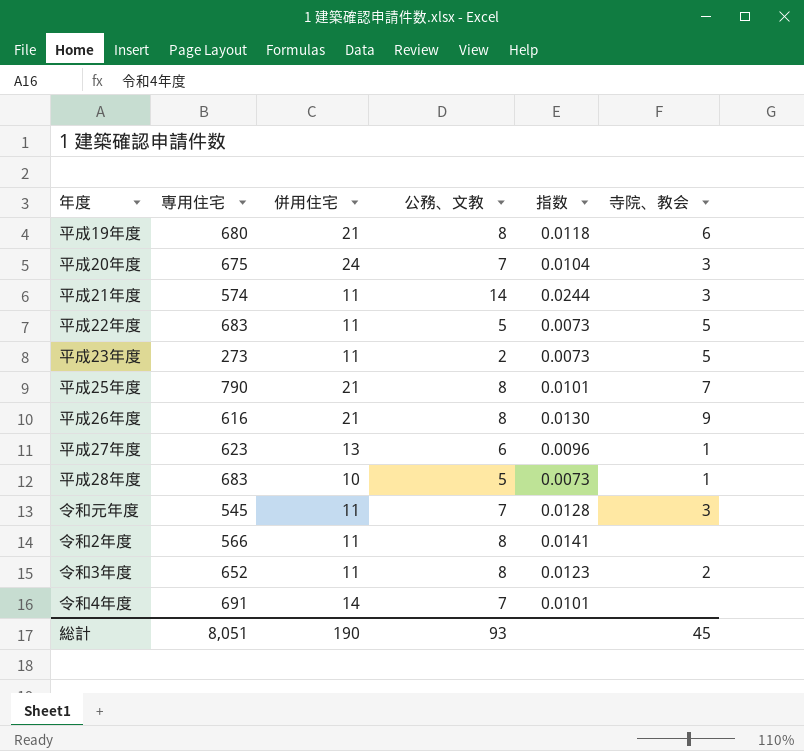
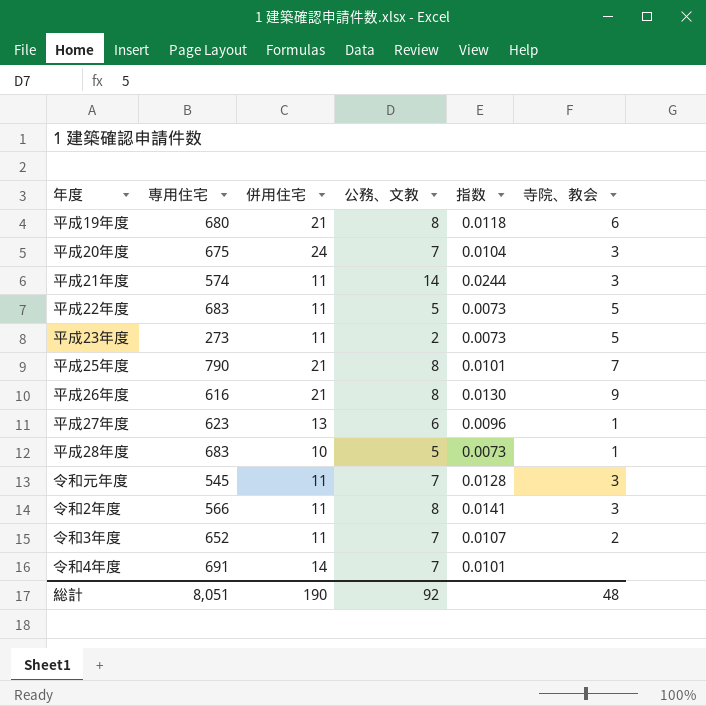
令和2年度 | 寺院、教会: none -> 3
令和3年度 | 公務、文教: 8 -> 7
令和3年度 | 指数: 0.0123 -> 0.0107
総計 | 公務、文教: 93 -> 92
総計 | 寺院、教会: 45 -> 48

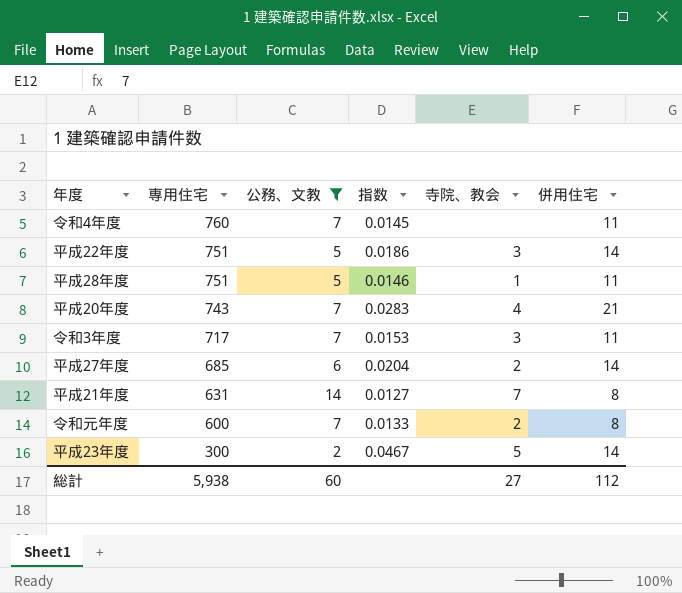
filter: none -> 公務、文教 != 8
row order: none -> 専用住宅 descending
column 指数 | formula: [公務、文教] / [専用住宅] -> [併用住宅] / [専用住宅]
column 併用住宅 | position: 3 -> 6
令和4年度 | 専用住宅: 691 -> 760
令和4年度 | 併用住宅: 14 -> 11
平成22年度 | 専用住宅: 683 -> 751
平成22年度 | 寺院、教会: 5 -> 3
平成22年度 | 併用住宅: 11 -> 14
平成28年度 | 専用住宅: 683 -> 751
平成28年度 | 併用住宅: 10 -> 11
平成20年度 | 専用住宅: 675 -> 743
平成20年度 | 寺院、教会: 3 -> 4
平成20年度 | 併用住宅: 24 -> 21
令和3年度 | 専用住宅: 652 -> 717
令和3年度 | 寺院、教会: 2 -> 3
平成27年度 | 専用住宅: 623 -> 685
平成27年度 | 寺院、教会: 1 -> 2
平成27年度 | 併用住宅: 13 -> 14
平成21年度 | 専用住宅: 574 -> 631
平成21年度 | 寺院、教会: 3 -> 7
平成21年度 | 併用住宅: 11 -> 8
令和元年度 | 専用住宅: 545 -> 600
令和元年度 | 寺院、教会: 3 -> 2
令和元年度 | 併用住宅: 11 -> 8
平成23年度 | 専用住宅: 273 -> 300
平成23年度 | 併用住宅: 11 -> 14
総計 | 専用住宅: 8,051 -> 5,938
総計 | 公務、文教: 92 -> 60
総計 | 寺院、教会: 48 -> 27
総計 | 併用住宅: 190 -> 112

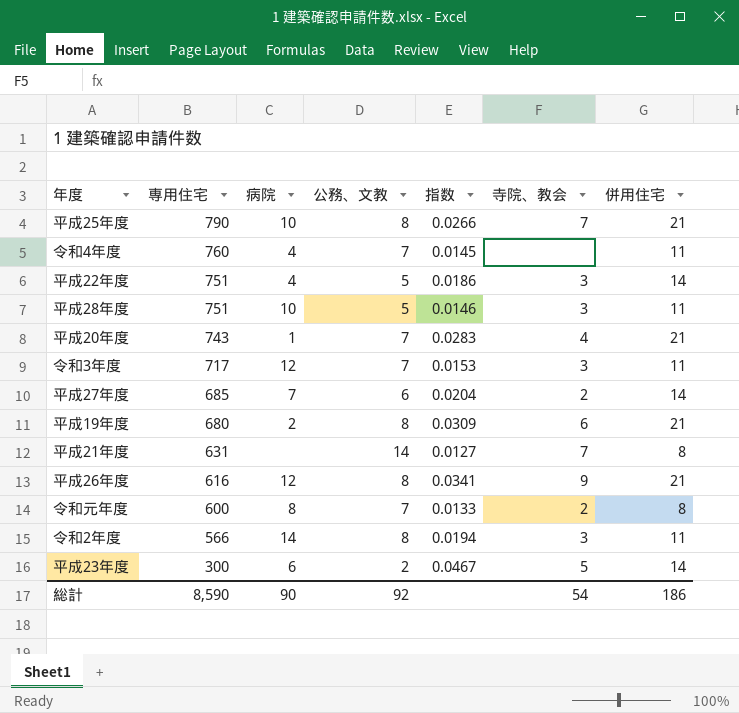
filter: 公務、文教 != 8 -> none
column 病院 | position: none -> 3
平成28年度 | 寺院、教会: 1 -> 3
総計 | 専用住宅: 5,938 -> 8,590
総計 | 公務、文教: 60 -> 92
総計 | 寺院、教会: 27 -> 54
総計 | 併用住宅: 112 -> 186

